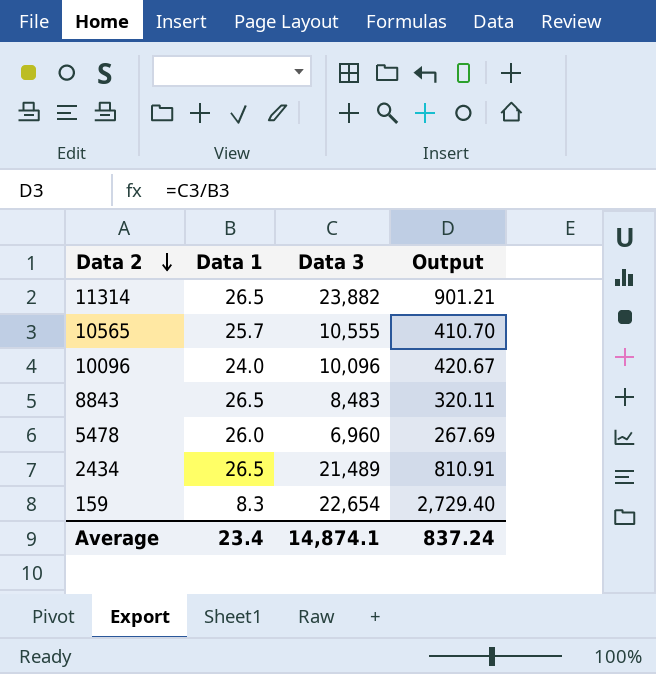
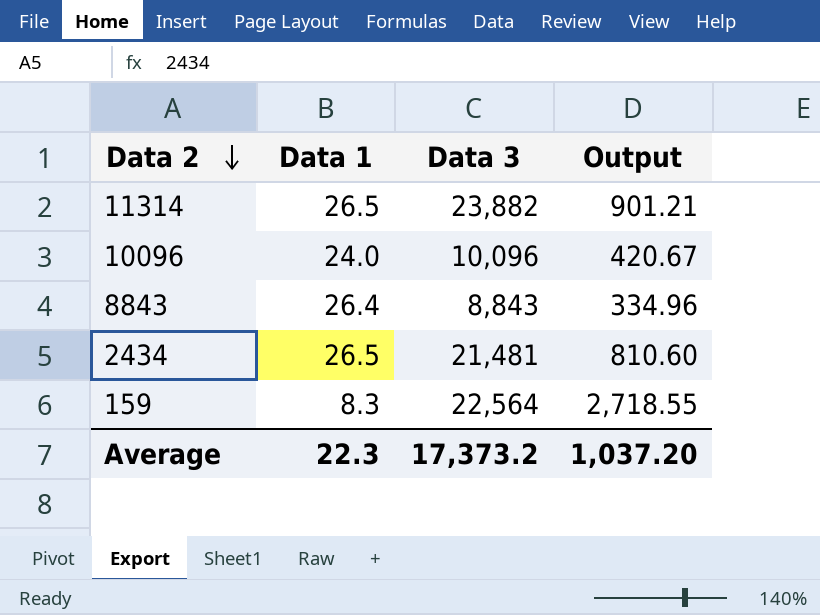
row 10565: 25.7 | 10,555 | 410.70 -> none
row 5478: 26.0 | 6,960 | 267.69 -> none
8843 | Data 1: 26.5 -> 26.4
8843 | Data 3: 8,483 -> 8,843
8843 | Output: 320.11 -> 334.96
2434 | Data 3: 21,489 -> 21,481
2434 | Output: 810.91 -> 810.60
159 | Data 3: 22,654 -> 22,564
159 | Output: 2,729.40 -> 2,718.55
Average | Data 1: 23.4 -> 22.3
Average | Data 3: 14,874.1 -> 17,373.2
Average | Output: 837.24 -> 1,037.20

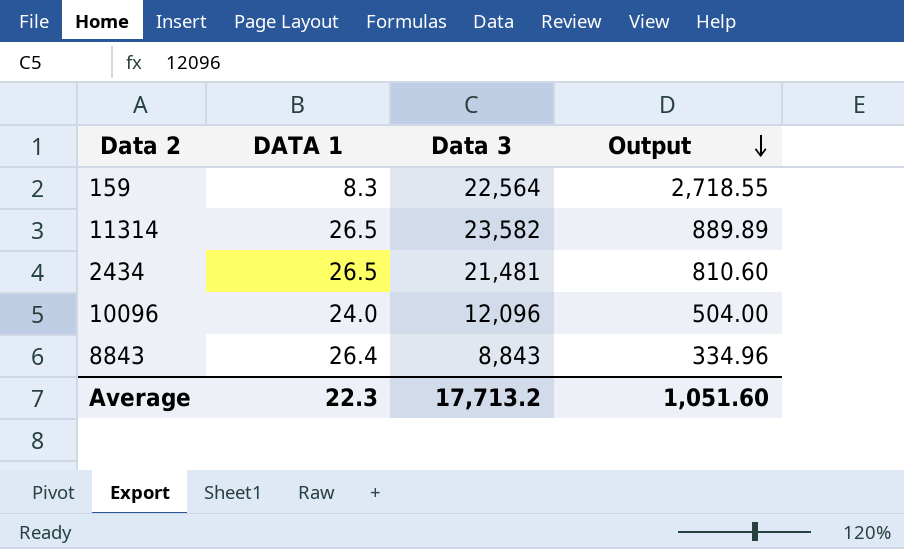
row order: Data 2 descending -> Output descending
column name: Data 1 -> DATA 1
11314 | Data 3: 23,882 -> 23,582
11314 | Output: 901.21 -> 889.89
10096 | Data 3: 10,096 -> 12,096
10096 | Output: 420.67 -> 504.00
Average | Data 3: 17,373.2 -> 17,713.2
Average | Output: 1,037.20 -> 1,051.60

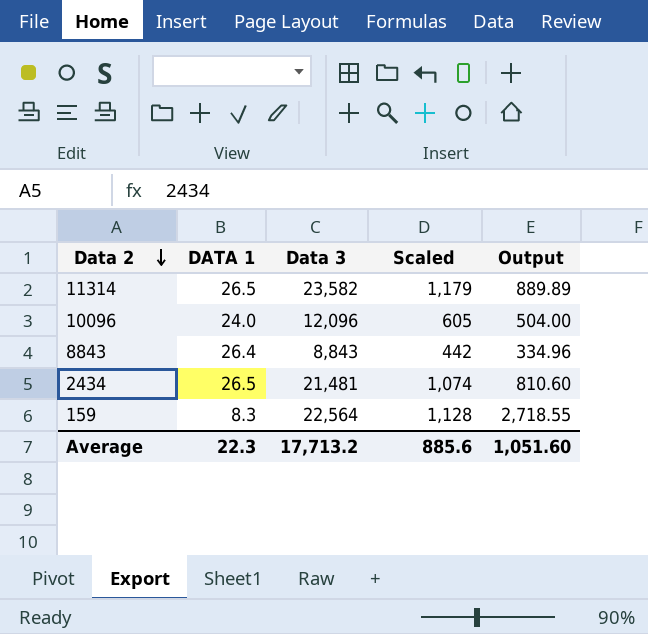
row order: Output descending -> Data 2 descending
column Scaled | formula: none -> [Data 3] * 0.05

